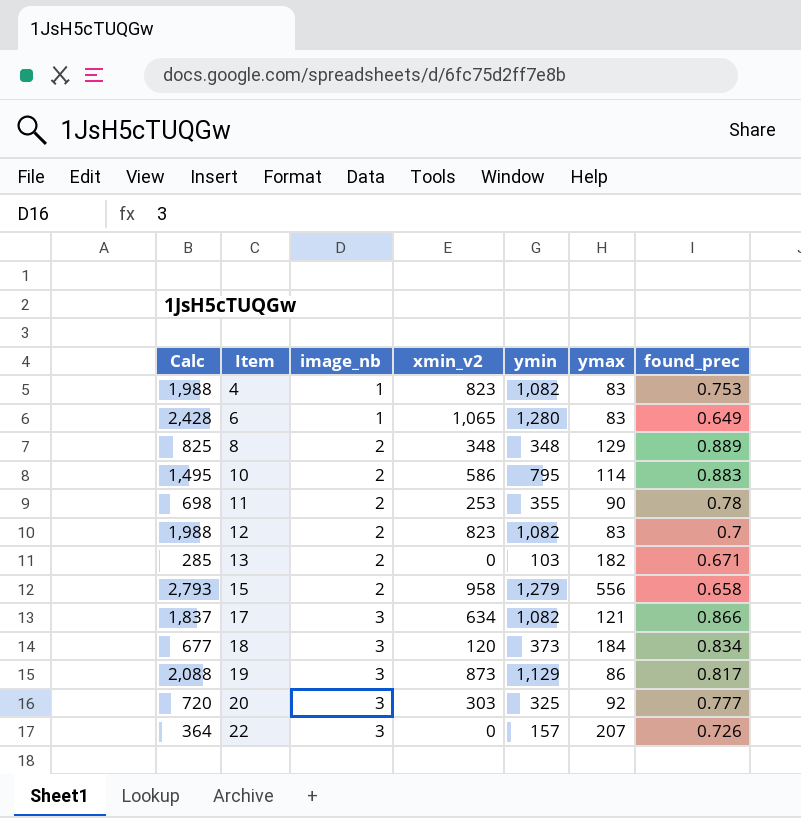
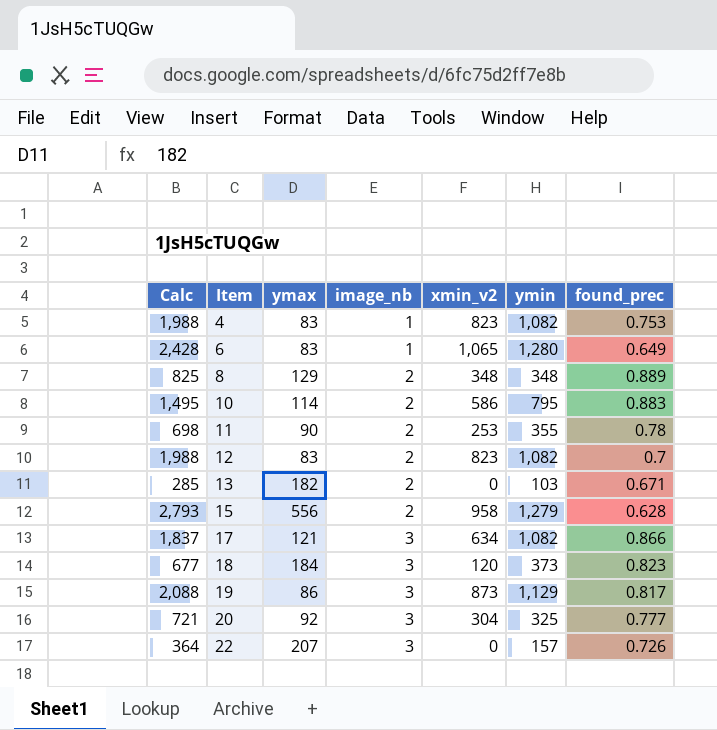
column ymax | position: 6 -> 3
15 | found_prec: 0.658 -> 0.628
18 | found_prec: 0.834 -> 0.823
20 | Calc: 720 -> 721
20 | xmin_v2: 303 -> 304

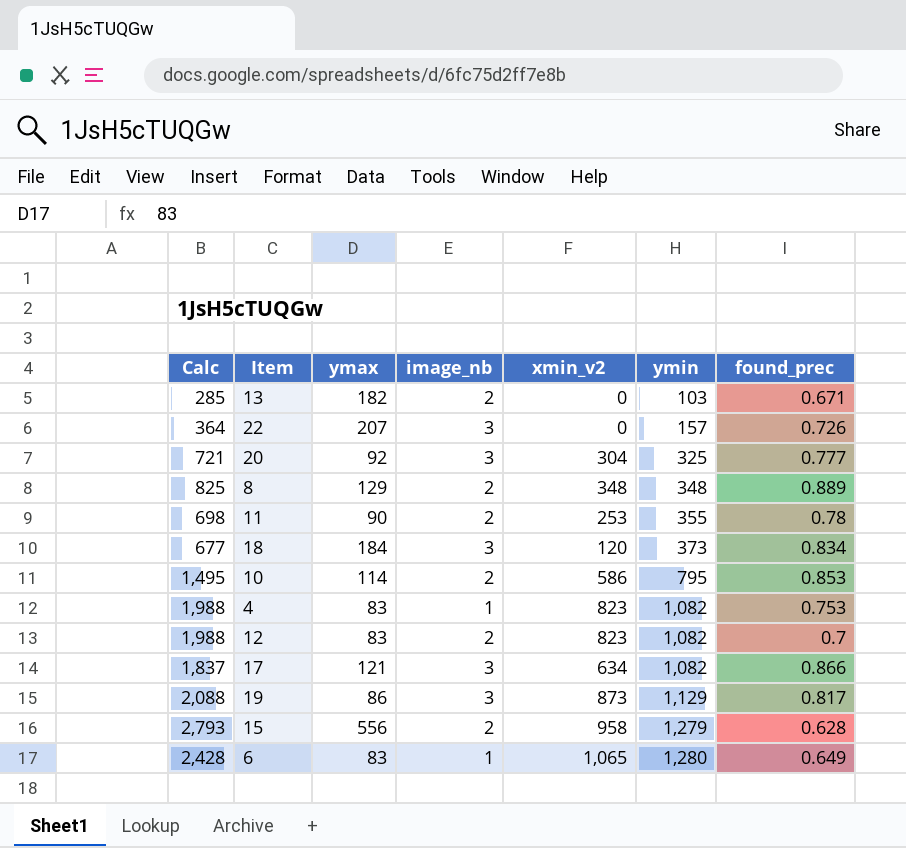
row order: Item ascending -> ymin ascending
18 | found_prec: 0.823 -> 0.834
10 | found_prec: 0.883 -> 0.853

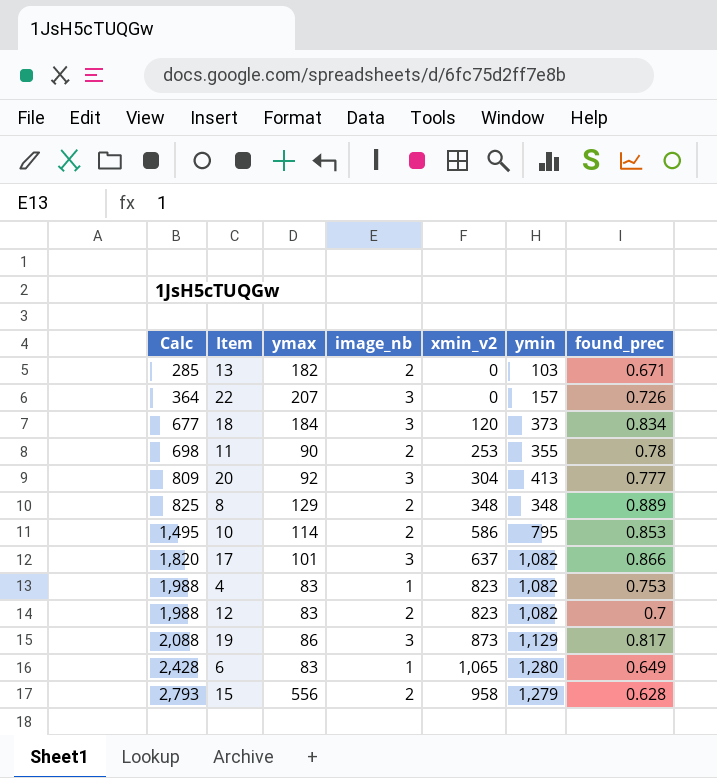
row order: ymin ascending -> Calc ascending
20 | Calc: 721 -> 809
20 | ymin: 325 -> 413
17 | Calc: 1,837 -> 1,820
17 | ymax: 121 -> 101
17 | xmin_v2: 634 -> 637

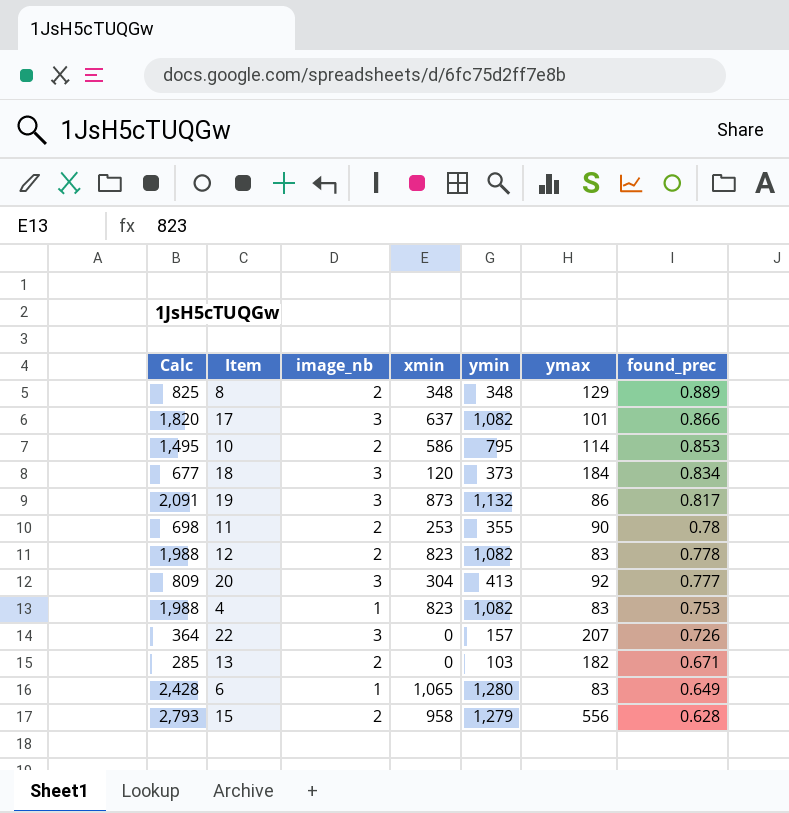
row order: Calc ascending -> found_prec descending
column name: xmin_v2 -> xmin
column ymax | position: 3 -> 6
19 | Calc: 2,088 -> 2,091
19 | ymin: 1,129 -> 1,132
12 | found_prec: 0.7 -> 0.778

